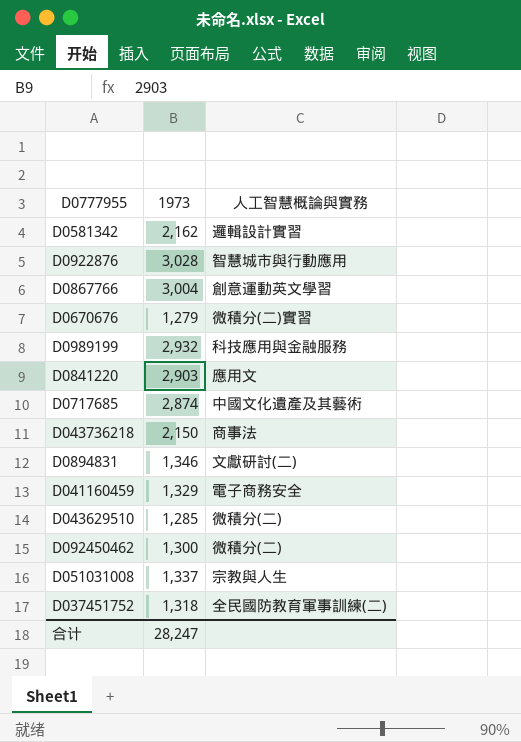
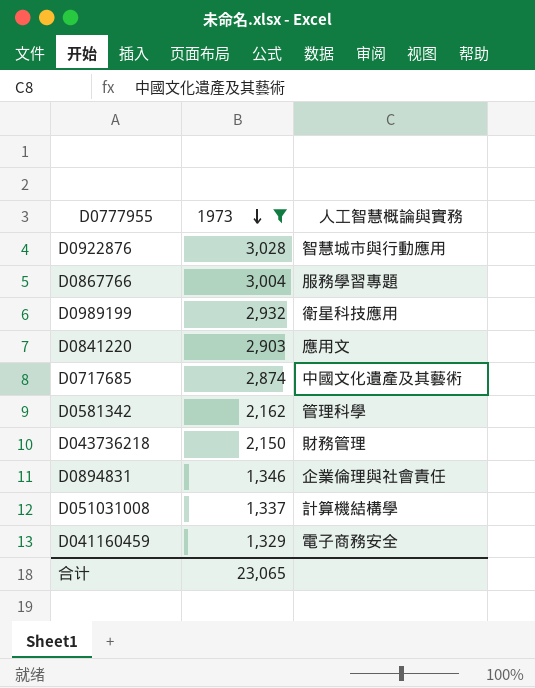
filter: none -> 1973 >= 1,329
row order: none -> 1973 descending
D0867766 | 人工智慧概論與實務: 創意運動英文學習 -> 服務學習專題
D0989199 | 人工智慧概論與實務: 科技應用與金融服務 -> 衛星科技應用
D0581342 | 人工智慧概論與實務: 邏輯設計實習 -> 管理科學
D043736218 | 人工智慧概論與實務: 商事法 -> 財務管理
D0894831 | 人工智慧概論與實務: 文獻研討(二) -> 企業倫理與社會責任
D051031008 | 人工智慧概論與實務: 宗教與人生 -> 計算機結構學
合计 | 1973: 28,247 -> 23,065

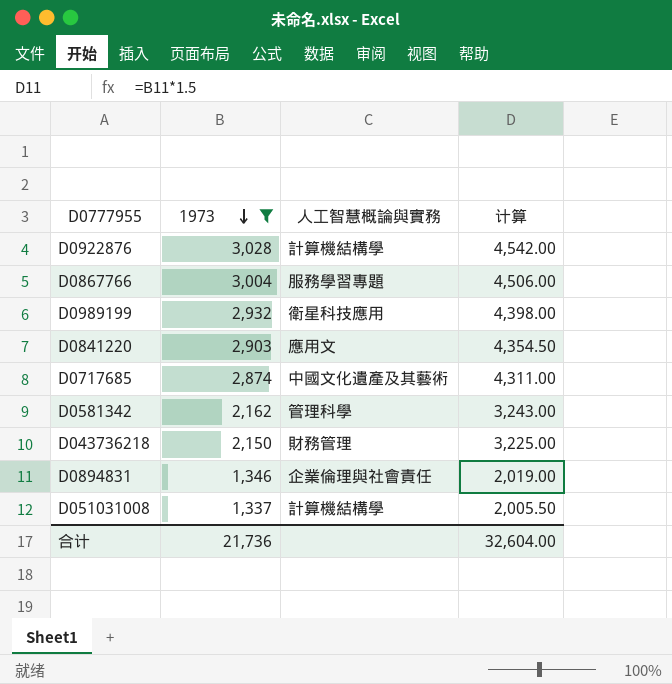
column 计算 | formula: none -> [1973] * 1.5
row D041160459: 1,329 | 電子商務安全 -> none
D0922876 | 人工智慧概論與實務: 智慧城市與行動應用 -> 計算機結構學
合计 | 1973: 23,065 -> 21,736

